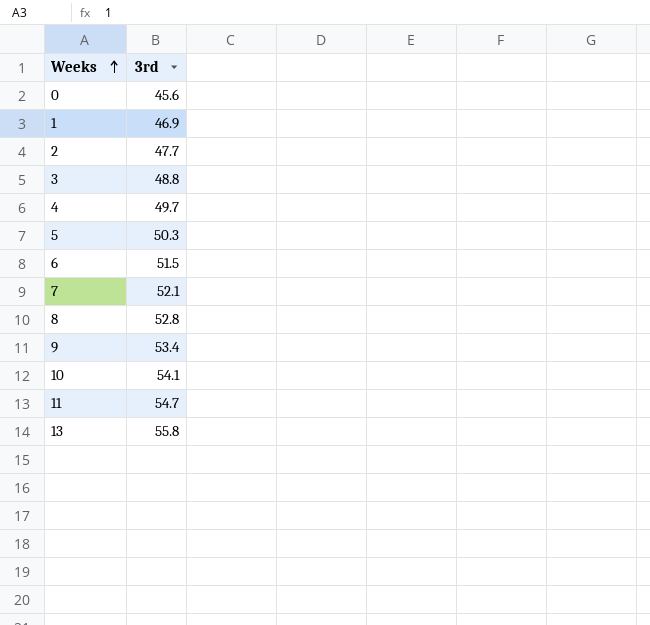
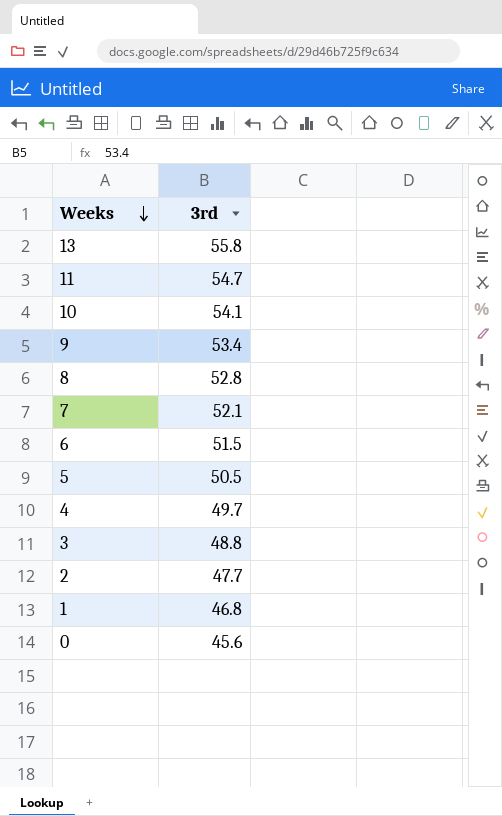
row order: Weeks ascending -> Weeks descending
5 | 3rd: 50.3 -> 50.5
1 | 3rd: 46.9 -> 46.8

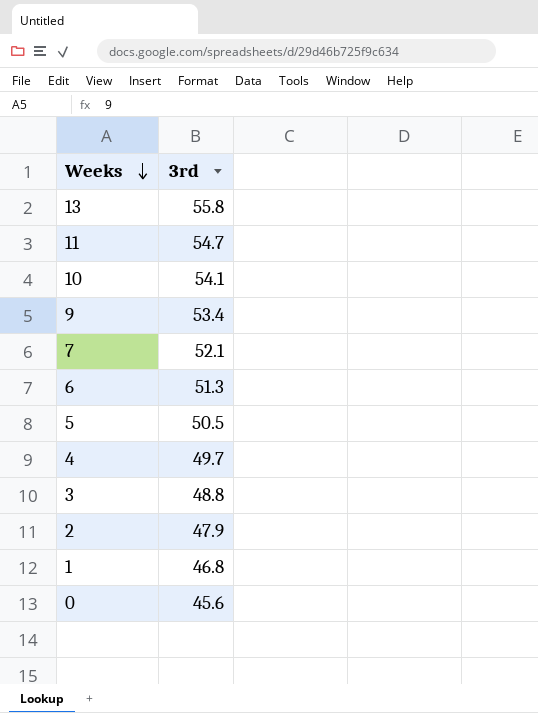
row 8: 52.8 -> none
6 | 3rd: 51.5 -> 51.3
2 | 3rd: 47.7 -> 47.9

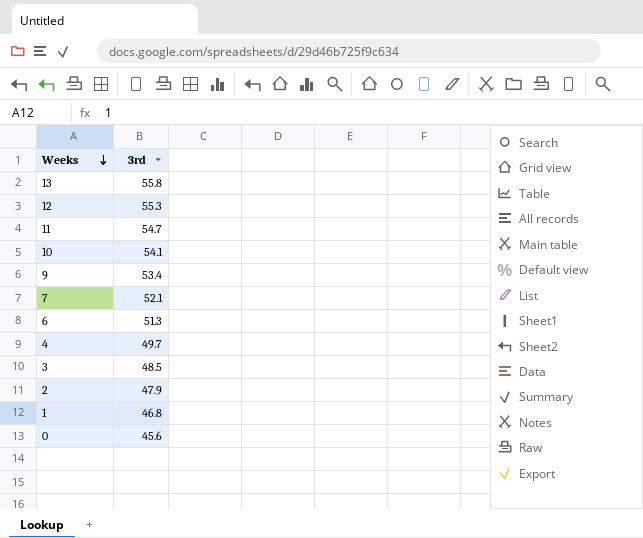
row 5: 50.5 -> none
row 12: none -> 55.3
3 | 3rd: 48.8 -> 48.5

